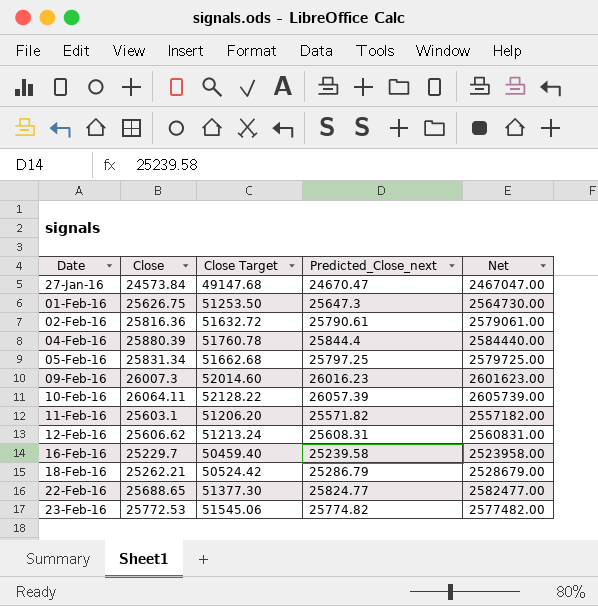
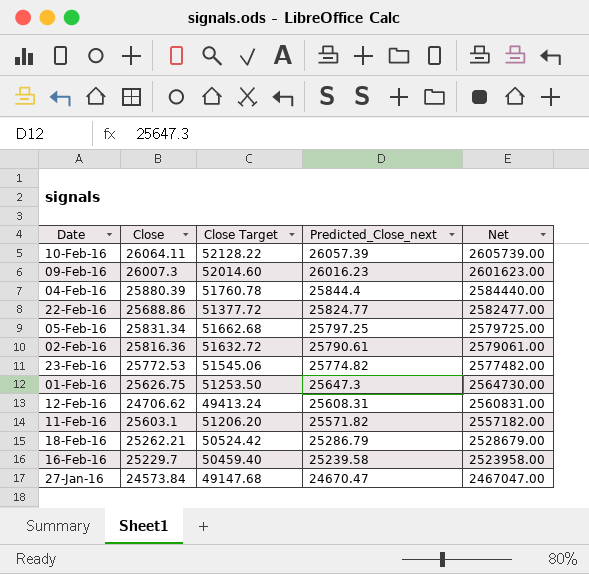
row order: Date ascending -> Predicted_Close_next descending
22-Feb-16 | Close: 25688.65 -> 25688.86
22-Feb-16 | Close Target: 51377.30 -> 51377.72
12-Feb-16 | Close: 25606.62 -> 24706.62
12-Feb-16 | Close Target: 51213.24 -> 49413.24

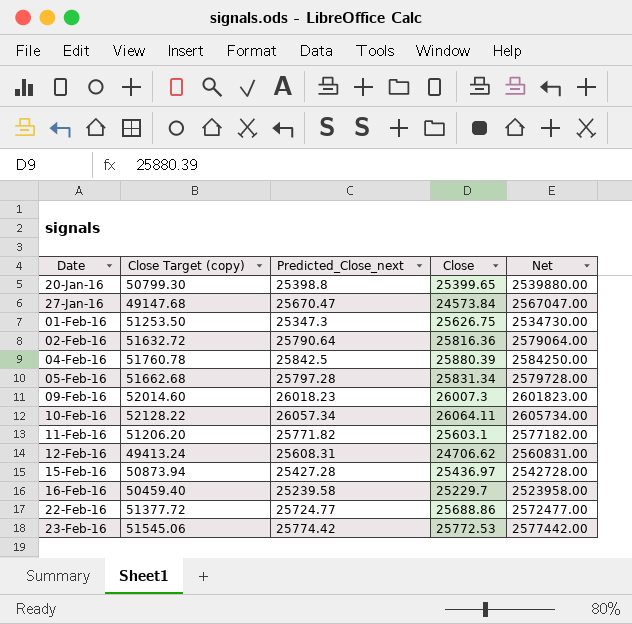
row order: Predicted_Close_next descending -> Date ascending
column name: Close Target -> Close Target (copy)
column Close | position: 2 -> 4
row 18-Feb-16: 25262.21 | 50524.42 | 25286.79 | 2528679.00 -> none
row 20-Jan-16: none -> 50799.30 | 25398.8 | 25399.65 | 2539880.00
27-Jan-16 | Predicted_Close_next: 24670.47 -> 25670.47
27-Jan-16 | Net: 2467047.00 -> 2567047.00
01-Feb-16 | Predicted_Close_next: 25647.3 -> 25347.3
01-Feb-16 | Net: 2564730.00 -> 2534730.00
02-Feb-16 | Predicted_Close_next: 25790.61 -> 25790.64
02-Feb-16 | Net: 2579061.00 -> 2579064.00
04-Feb-16 | Predicted_Close_next: 25844.4 -> 25842.5
04-Feb-16 | Net: 2584440.00 -> 2584250.00
05-Feb-16 | Predicted_Close_next: 25797.25 -> 25797.28
05-Feb-16 | Net: 2579725.00 -> 2579728.00
09-Feb-16 | Predicted_Close_next: 26016.23 -> 26018.23
09-Feb-16 | Net: 2601623.00 -> 2601823.00
10-Feb-16 | Predicted_Close_next: 26057.39 -> 26057.34
10-Feb-16 | Net: 2605739.00 -> 2605734.00
11-Feb-16 | Predicted_Close_next: 25571.82 -> 25771.82
11-Feb-16 | Net: 2557182.00 -> 2577182.00
row 15-Feb-16: none -> 50873.94 | 25427.28 | 25436.97 | 2542728.00
22-Feb-16 | Predicted_Close_next: 25824.77 -> 25724.77
22-Feb-16 | Net: 2582477.00 -> 2572477.00
23-Feb-16 | Predicted_Close_next: 25774.82 -> 25774.42
23-Feb-16 | Net: 2577482.00 -> 2577442.00

